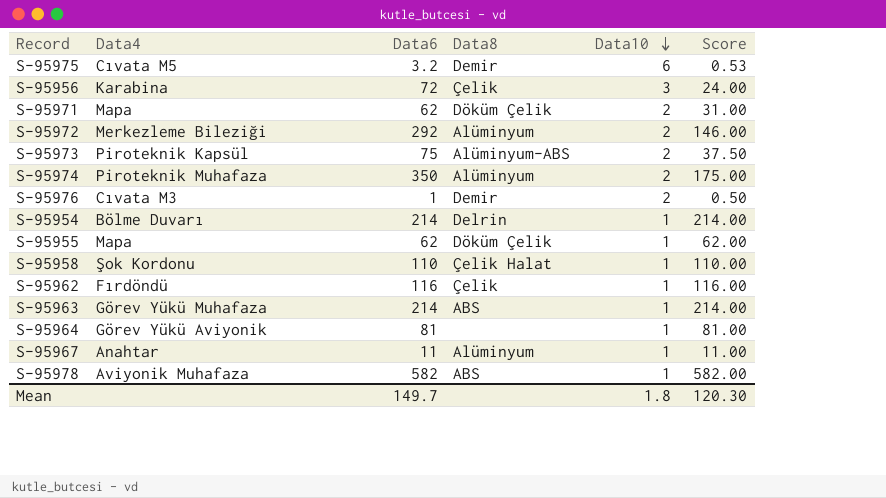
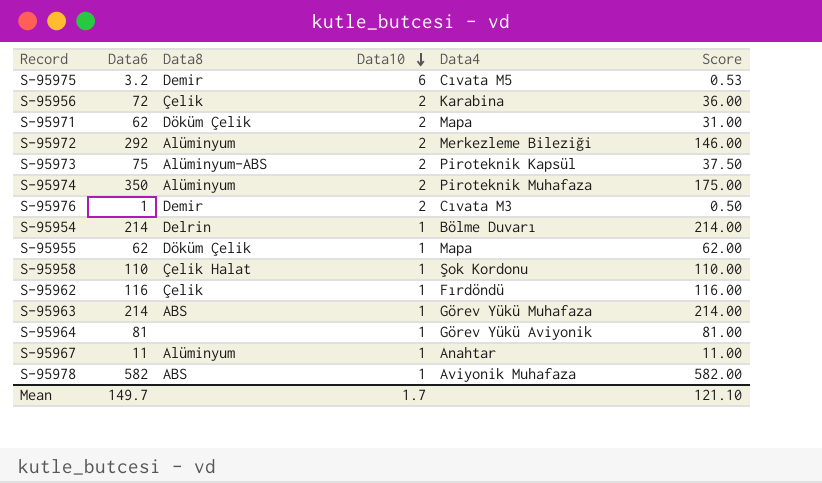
column Data4 | position: 2 -> 5
S-95956 | Data10: 3 -> 2
S-95956 | Score: 24.00 -> 36.00
Mean | Data10: 1.8 -> 1.7
Mean | Score: 120.30 -> 121.10

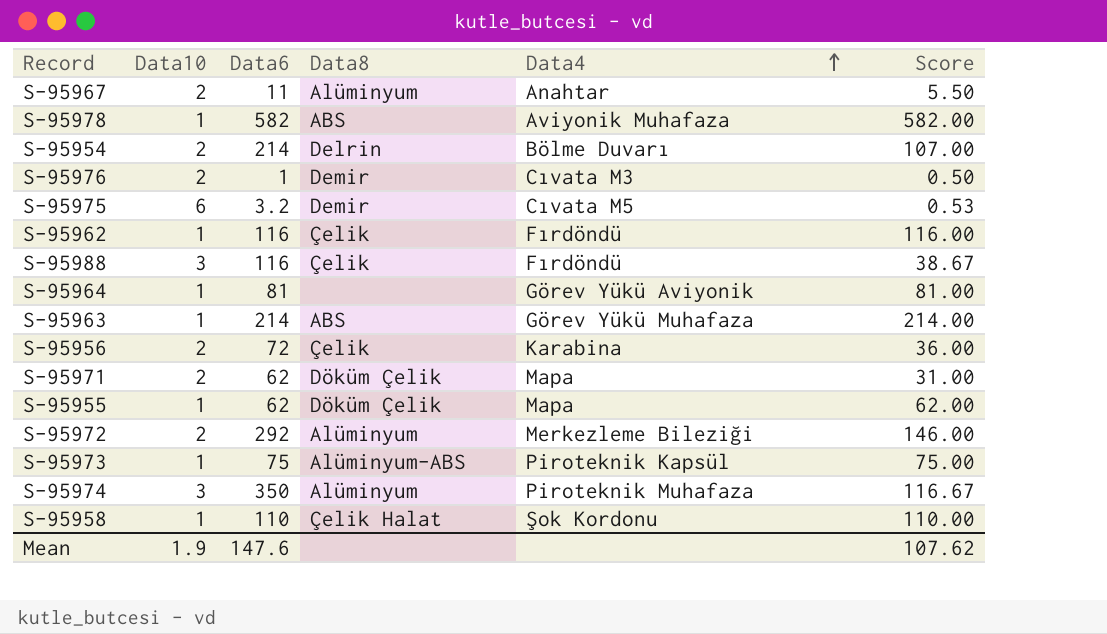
row order: Data10 descending -> Data4 ascending
column Data10 | position: 4 -> 2
S-95967 | Data10: 1 -> 2
S-95967 | Score: 11.00 -> 5.50
S-95954 | Data10: 1 -> 2
S-95954 | Score: 214.00 -> 107.00
row S-95988: none -> 3 | 116 | Çelik | Fırdöndü | 38.67
S-95973 | Data10: 2 -> 1
S-95973 | Score: 37.50 -> 75.00
S-95974 | Data10: 2 -> 3
S-95974 | Score: 175.00 -> 116.67
Mean | Data10: 1.7 -> 1.9
Mean | Data6: 149.7 -> 147.6
Mean | Score: 121.10 -> 107.62

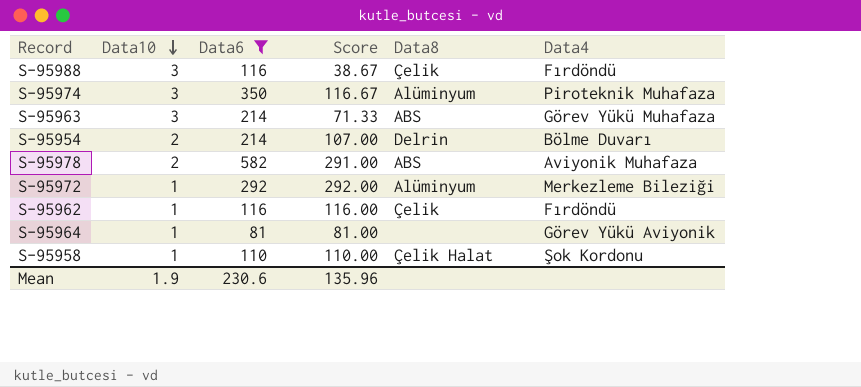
filter: none -> Data6 >= 81
row order: Data4 ascending -> Data10 descending
column Score | position: 6 -> 4
S-95963 | Data10: 1 -> 3
S-95963 | Score: 214.00 -> 71.33
S-95978 | Data10: 1 -> 2
S-95978 | Score: 582.00 -> 291.00
S-95972 | Data10: 2 -> 1
S-95972 | Score: 146.00 -> 292.00
Mean | Data6: 147.6 -> 230.6
Mean | Score: 107.62 -> 135.96

